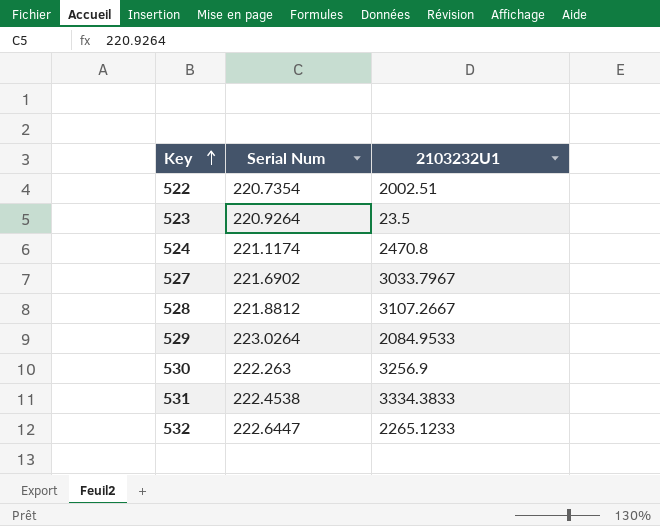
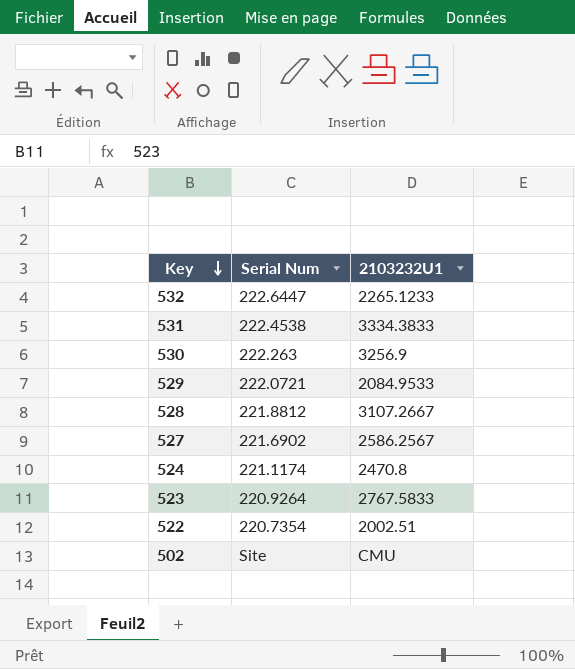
row order: Key ascending -> Key descending
529 | Serial Num: 223.0264 -> 222.0721
527 | 2103232U1: 3033.7967 -> 2586.2567
523 | 2103232U1: 23.5 -> 2767.5833
row 502: none -> Site | CMU

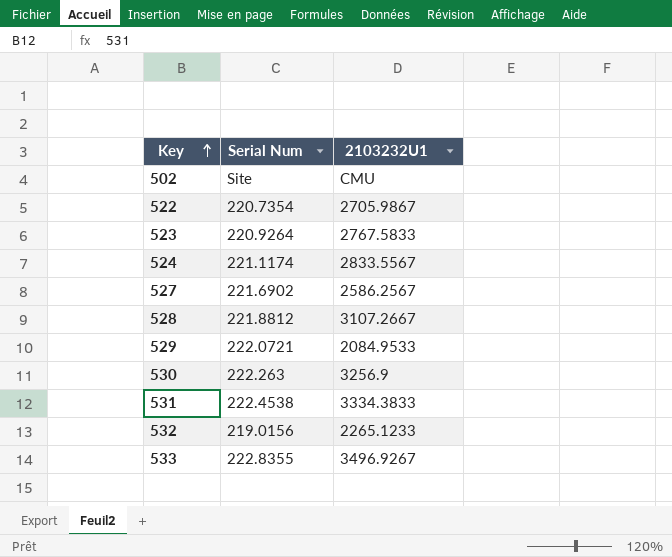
row order: Key descending -> Key ascending
522 | 2103232U1: 2002.51 -> 2705.9867
524 | 2103232U1: 2470.8 -> 2833.5567
532 | Serial Num: 222.6447 -> 219.0156
row 533: none -> 222.8355 | 3496.9267

